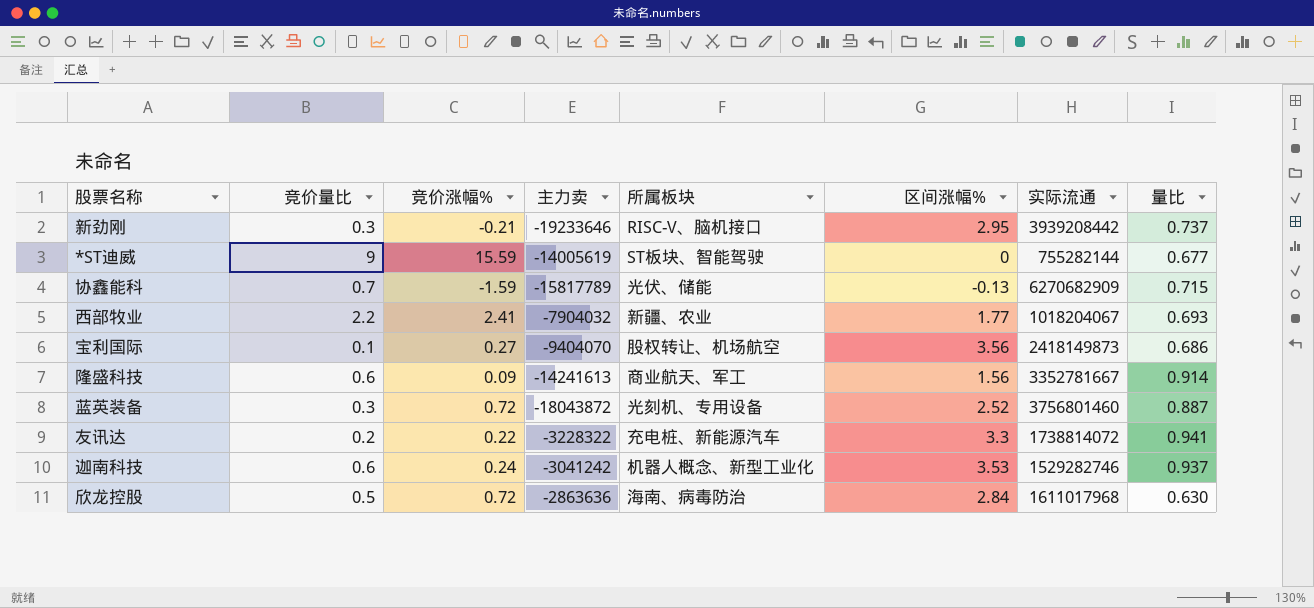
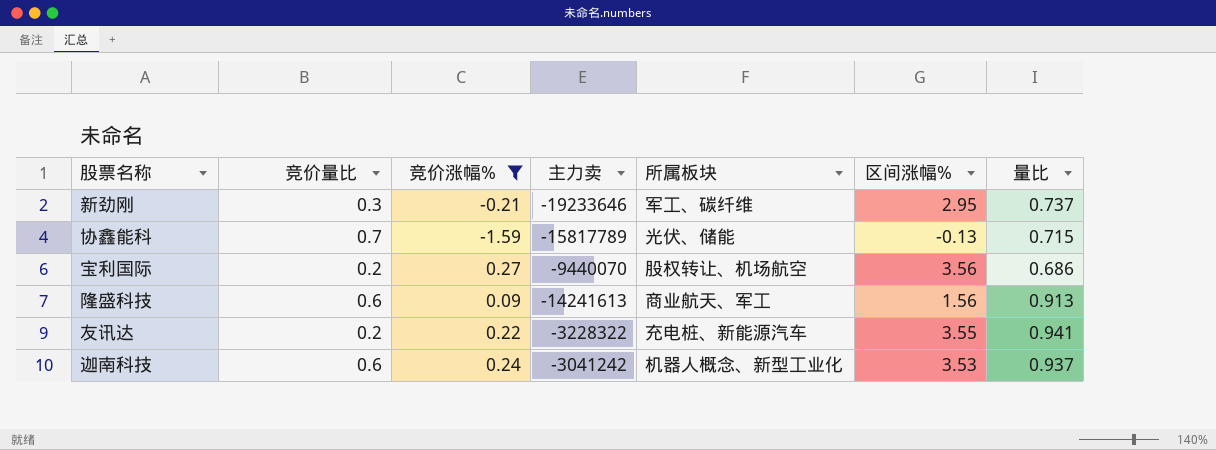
filter: none -> 竞价涨幅% <= 0.27
column 实际流通 | position: 7 -> none
新劲刚 | 所属板块: RISC-V、脑机接口 -> 军工、碳纤维
宝利国际 | 竞价量比: 0.1 -> 0.2
宝利国际 | 主力卖: -9404070 -> -9440070
隆盛科技 | 量比: 0.914 -> 0.913
友讯达 | 区间涨幅%: 3.3 -> 3.55

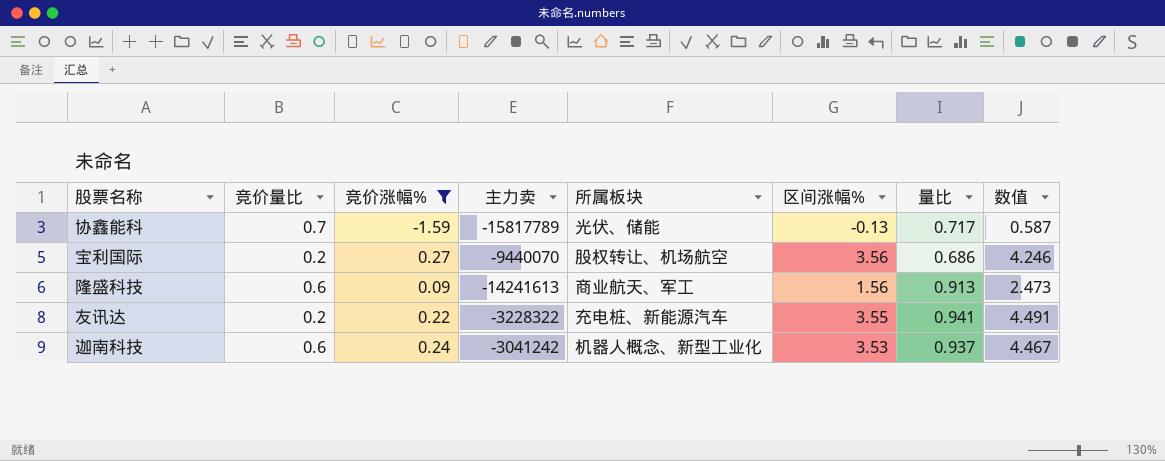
column 数值 | formula: none -> [区间涨幅%] + [量比]
row 新劲刚: 0.3 | -0.21 | -19233646 | 军工、碳纤维 | 2.95 | 0.737 -> none
协鑫能科 | 量比: 0.715 -> 0.717

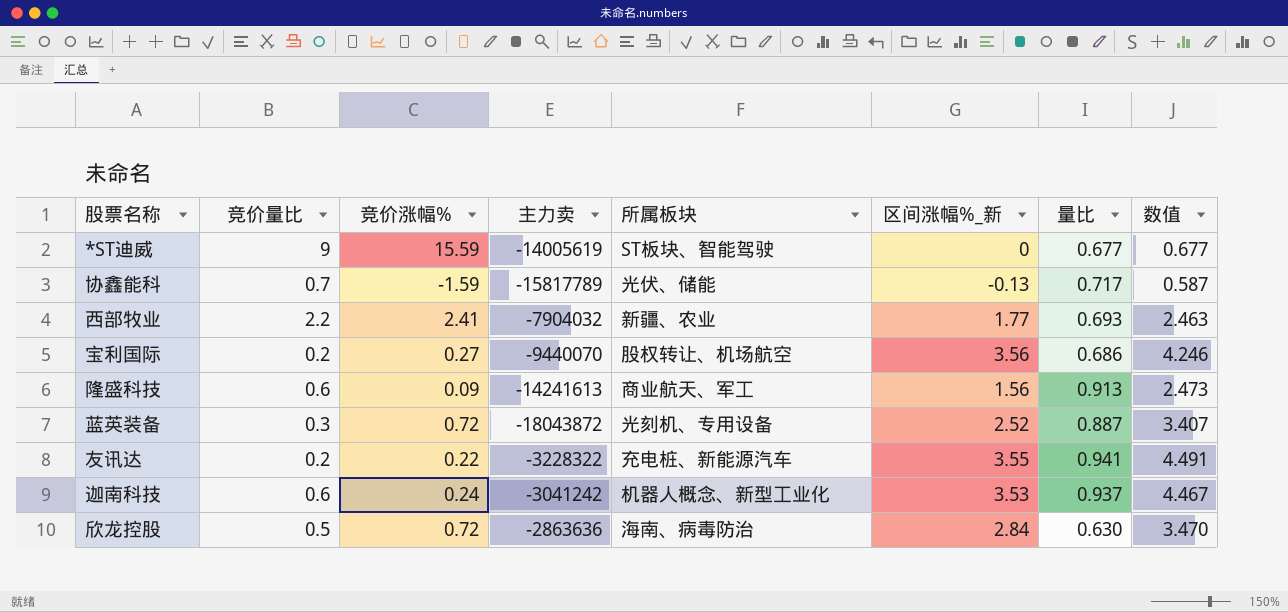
filter: 竞价涨幅% <= 0.27 -> none
column name: 区间涨幅% -> 区间涨幅%_新

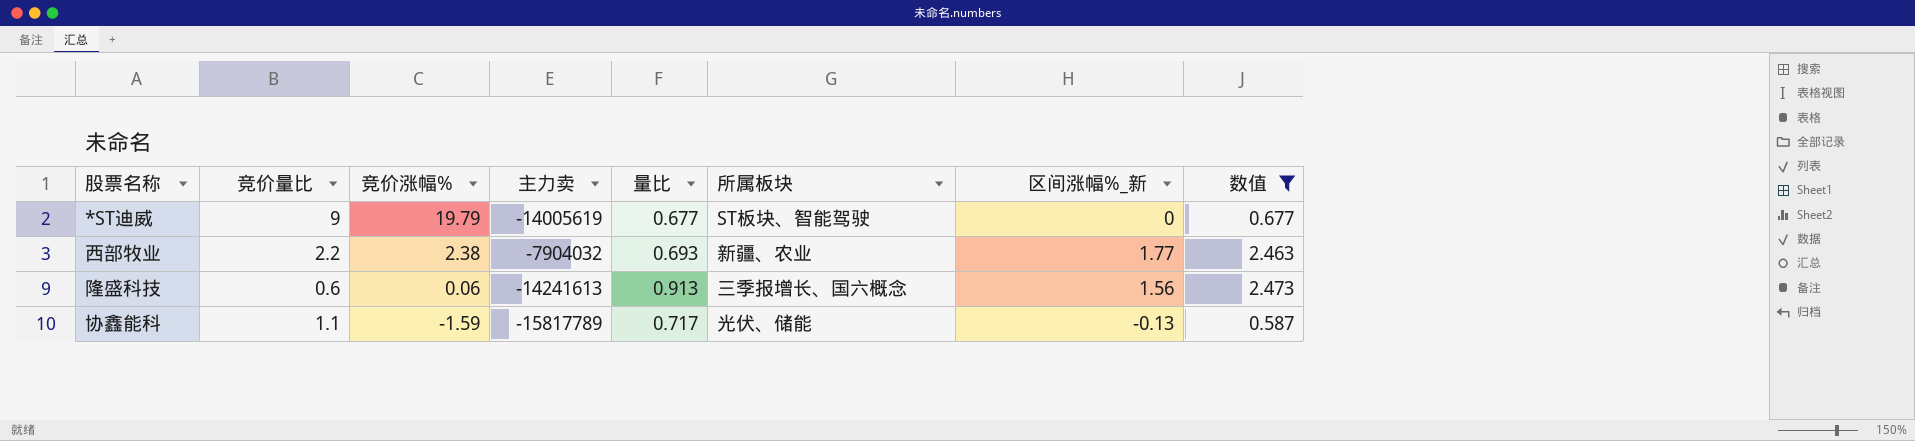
filter: none -> 数值 <= 2.473
row order: none -> 竞价涨幅% descending
column 量比 | position: 7 -> 5
*ST迪威 | 竞价涨幅%: 15.59 -> 19.79
西部牧业 | 竞价涨幅%: 2.41 -> 2.38
隆盛科技 | 竞价涨幅%: 0.09 -> 0.06
隆盛科技 | 所属板块: 商业航天、军工 -> 三季报增长、国六概念
协鑫能科 | 竞价量比: 0.7 -> 1.1

